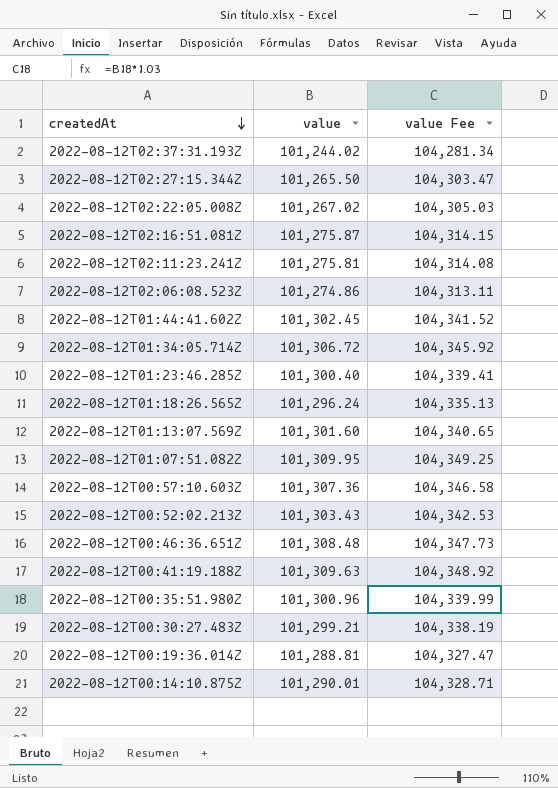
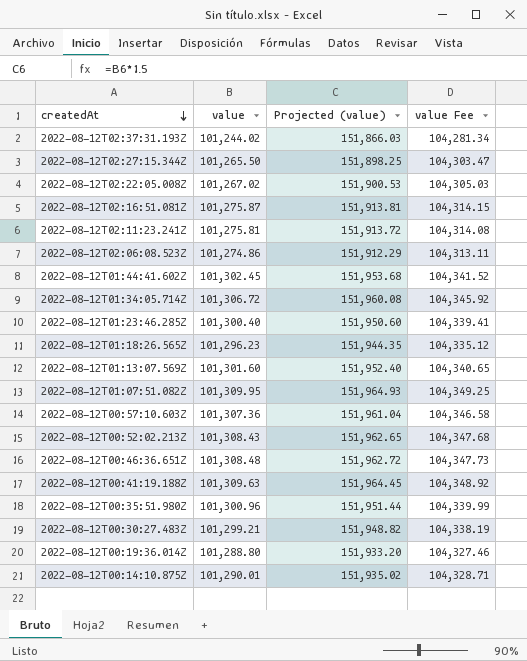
column Projected (value) | formula: none -> [value] * 1.5
2022-08-12T01:18:26.565Z | value: 101,296.24 -> 101,296.23
2022-08-12T01:18:26.565Z | value Fee: 104,335.13 -> 104,335.12
2022-08-12T00:52:02.213Z | value: 101,303.43 -> 101,308.43
2022-08-12T00:52:02.213Z | value Fee: 104,342.53 -> 104,347.68
2022-08-12T00:19:36.014Z | value: 101,288.81 -> 101,288.80
2022-08-12T00:19:36.014Z | value Fee: 104,327.47 -> 104,327.46

